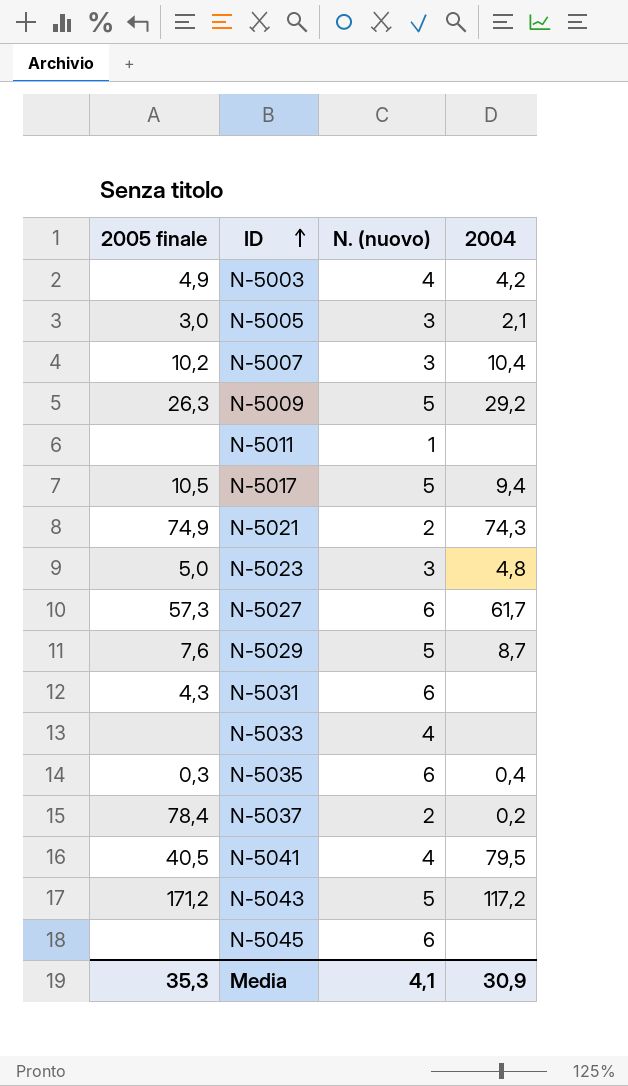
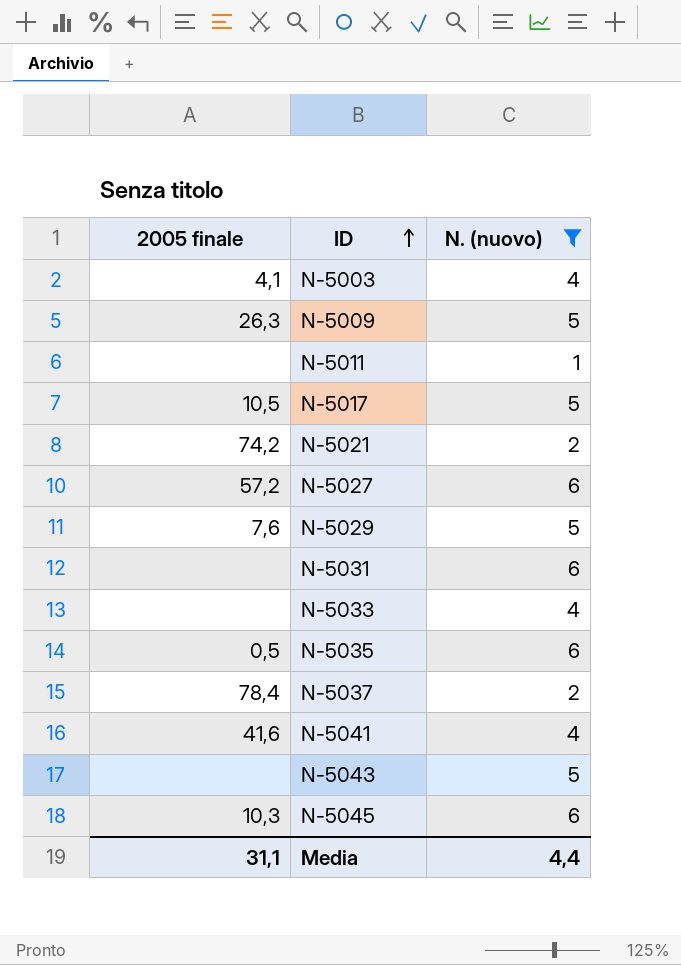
filter: none -> N. (nuovo) != 3
column 2004 | position: 4 -> none
N-5003 | 2005 finale: 4,9 -> 4,1
N-5021 | 2005 finale: 74,9 -> 74,2
N-5027 | 2005 finale: 57,3 -> 57,2
N-5031 | 2005 finale: 4,3 -> none
N-5035 | 2005 finale: 0,3 -> 0,5
N-5041 | 2005 finale: 40,5 -> 41,6
N-5043 | 2005 finale: 171,2 -> none
N-5045 | 2005 finale: none -> 10,3
Media | 2005 finale: 35,3 -> 31,1
Media | N. (nuovo): 4,1 -> 4,4

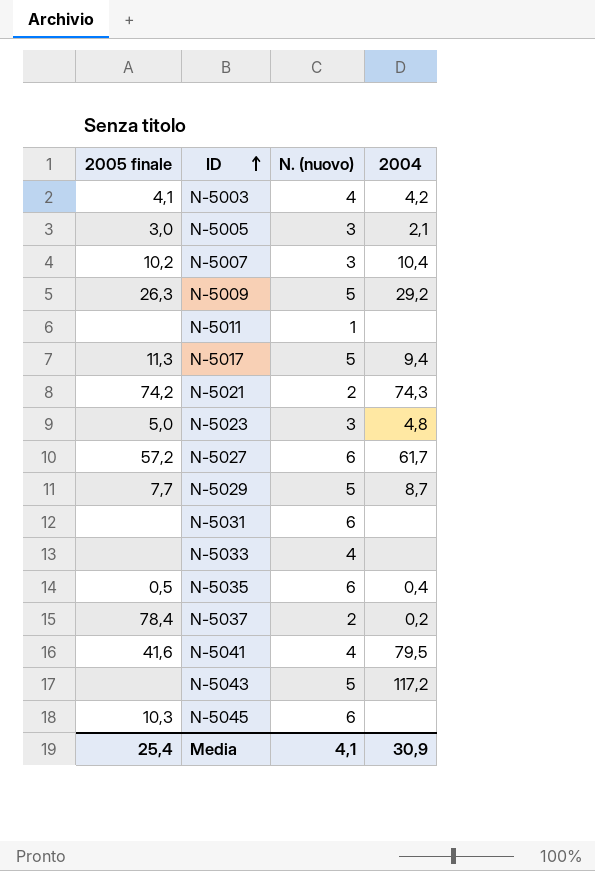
filter: N. (nuovo) != 3 -> none
column 2004 | position: none -> 4
N-5017 | 2005 finale: 10,5 -> 11,3
N-5029 | 2005 finale: 7,6 -> 7,7
Media | 2005 finale: 31,1 -> 25,4
Media | N. (nuovo): 4,4 -> 4,1

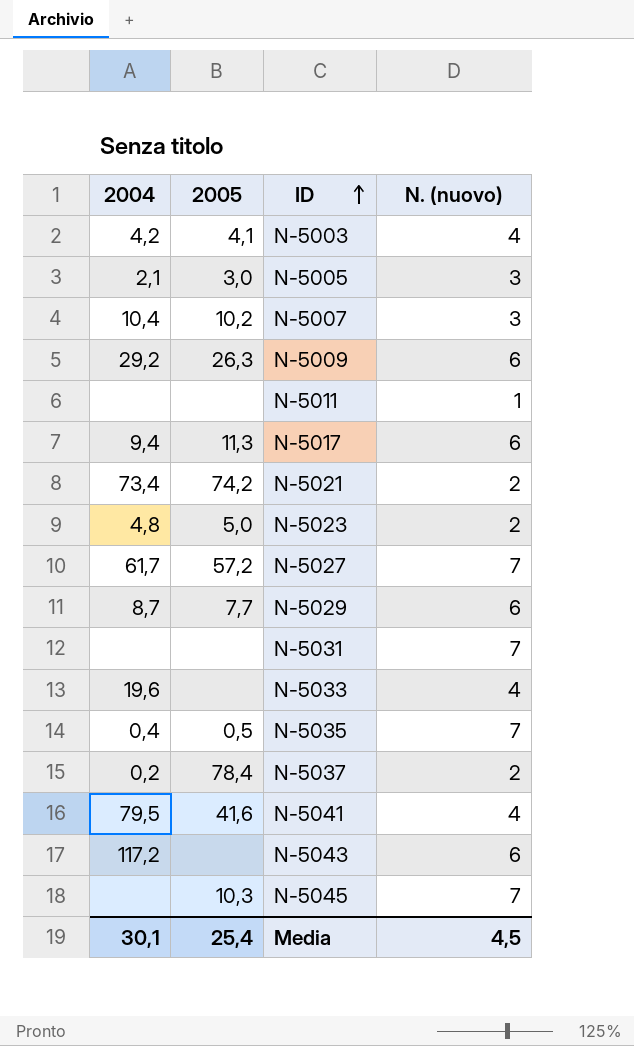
column 2004 | position: 4 -> 1
column name: 2005 finale -> 2005
N-5009 | N. (nuovo): 5 -> 6
N-5017 | N. (nuovo): 5 -> 6
N-5021 | 2004: 74,3 -> 73,4
N-5023 | N. (nuovo): 3 -> 2
N-5027 | N. (nuovo): 6 -> 7
N-5029 | N. (nuovo): 5 -> 6
N-5031 | N. (nuovo): 6 -> 7
N-5033 | 2004: none -> 19,6
N-5035 | N. (nuovo): 6 -> 7
N-5043 | N. (nuovo): 5 -> 6
N-5045 | N. (nuovo): 6 -> 7
Media | 2004: 30,9 -> 30,1
Media | N. (nuovo): 4,1 -> 4,5

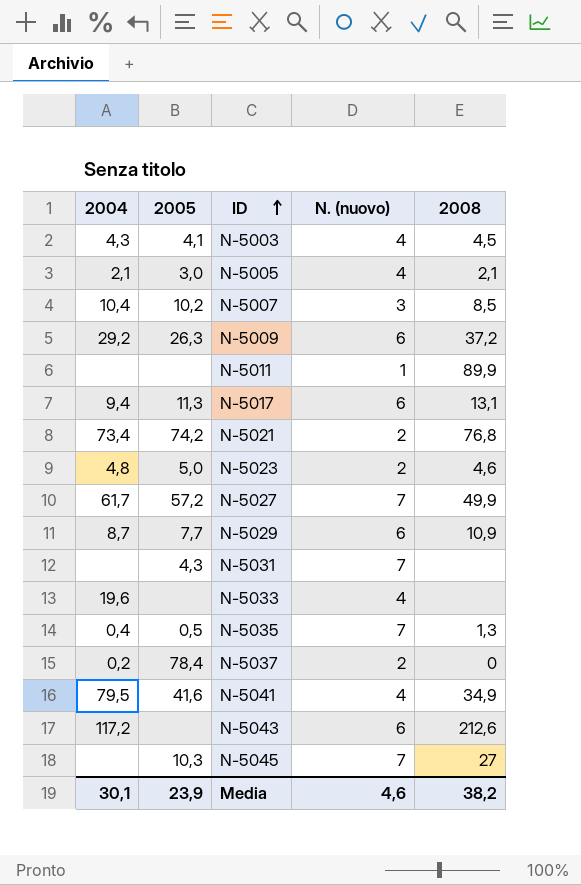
column 2008 | position: none -> 5
N-5003 | 2004: 4,2 -> 4,3
N-5005 | N. (nuovo): 3 -> 4
N-5031 | 2005: none -> 4,3
Media | 2005: 25,4 -> 23,9
Media | N. (nuovo): 4,5 -> 4,6

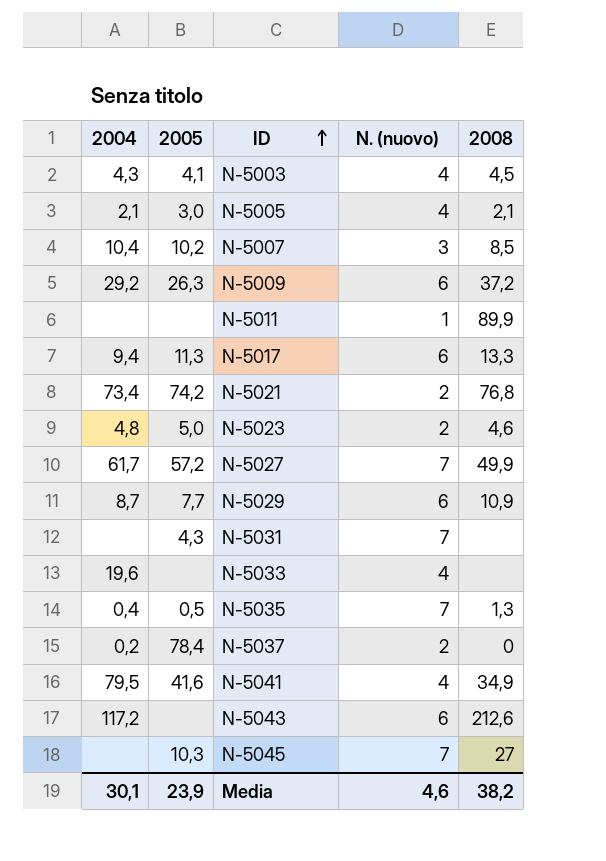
N-5017 | 2008: 13,1 -> 13,3

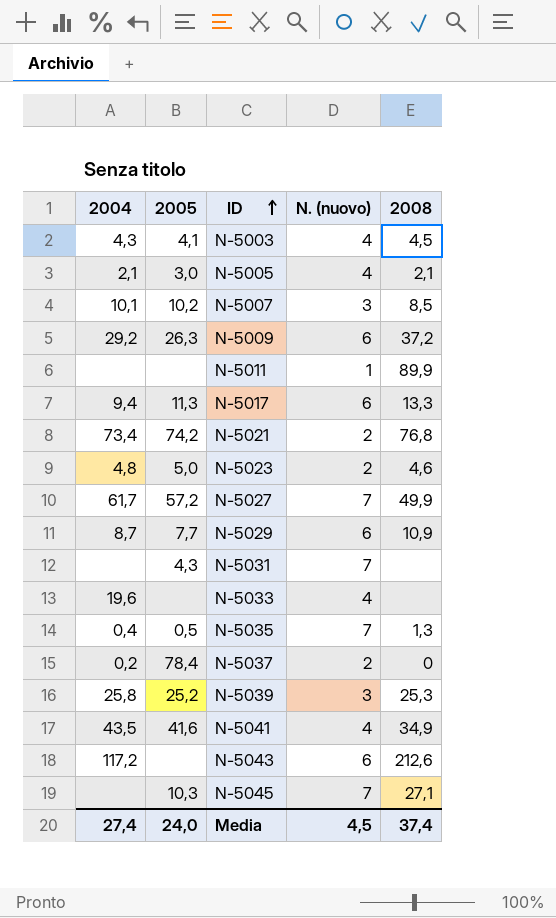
N-5007 | 2004: 10,4 -> 10,1
row N-5039: none -> 25,8 | 25,2 | 3 | 25,3
N-5041 | 2004: 79,5 -> 43,5
N-5045 | 2008: 27 -> 27,1
Media | 2004: 30,1 -> 27,4
Media | 2005: 23,9 -> 24,0
Media | N. (nuovo): 4,6 -> 4,5
Media | 2008: 38,2 -> 37,4

